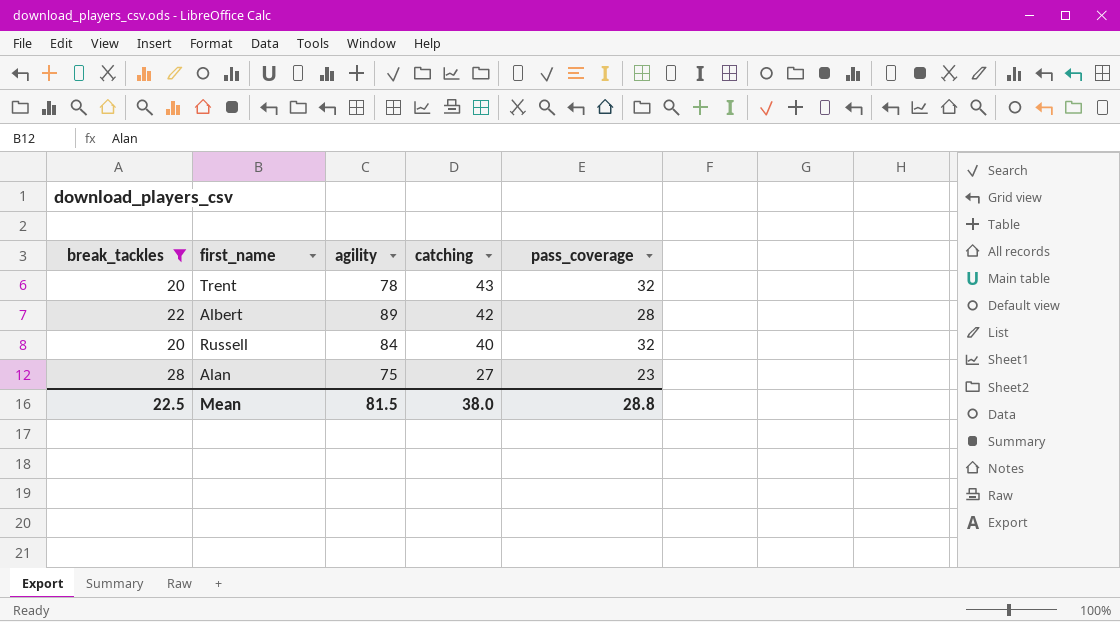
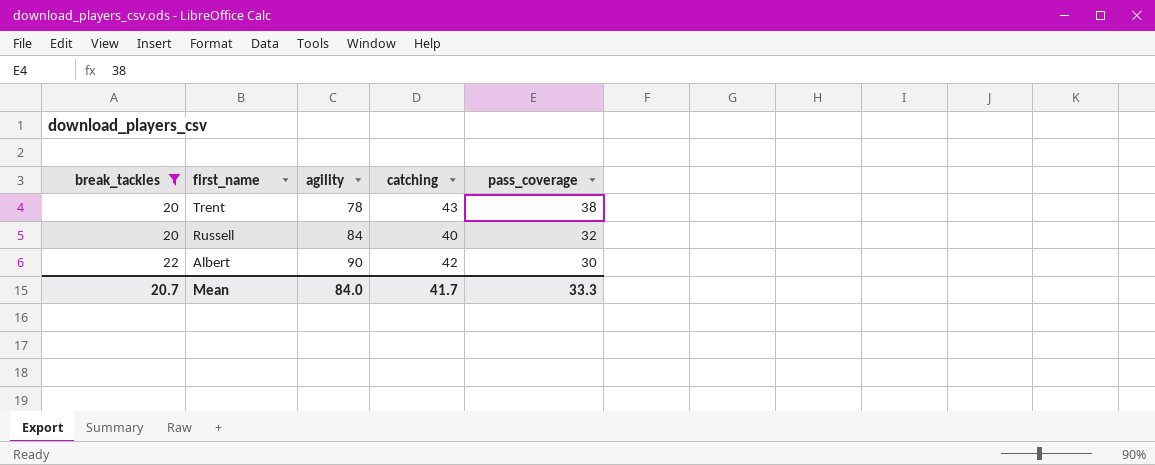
row order: catching descending -> break_tackles ascending
row Alan: 28 | 75 | 27 | 23 -> none
Trent | pass_coverage: 32 -> 38
Albert | agility: 89 -> 90
Albert | pass_coverage: 28 -> 30
Mean | break_tackles: 22.5 -> 20.7
Mean | agility: 81.5 -> 84.0
Mean | catching: 38.0 -> 41.7
Mean | pass_coverage: 28.8 -> 33.3

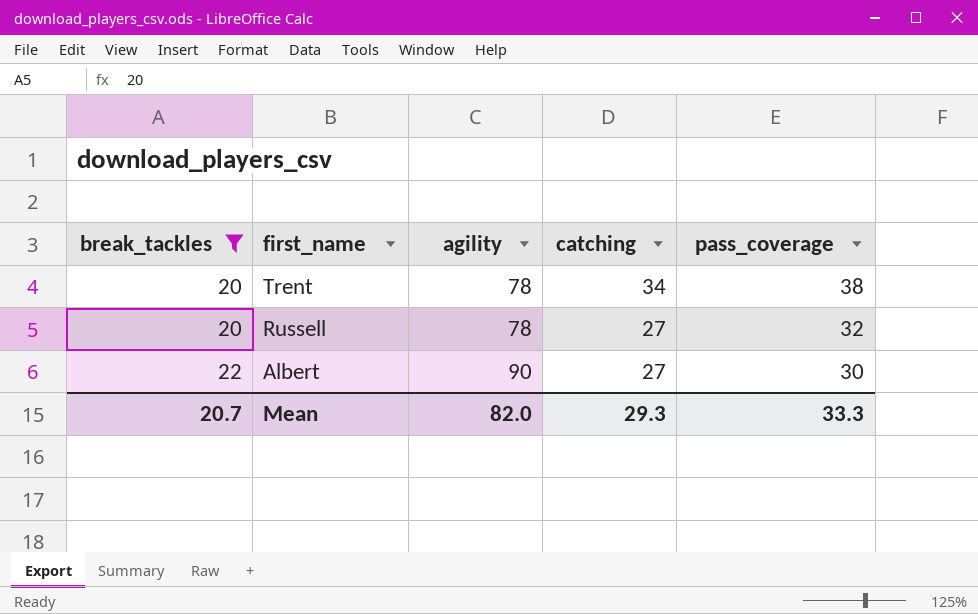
Trent | catching: 43 -> 34
Russell | agility: 84 -> 78
Russell | catching: 40 -> 27
Albert | catching: 42 -> 27
Mean | agility: 84.0 -> 82.0
Mean | catching: 41.7 -> 29.3

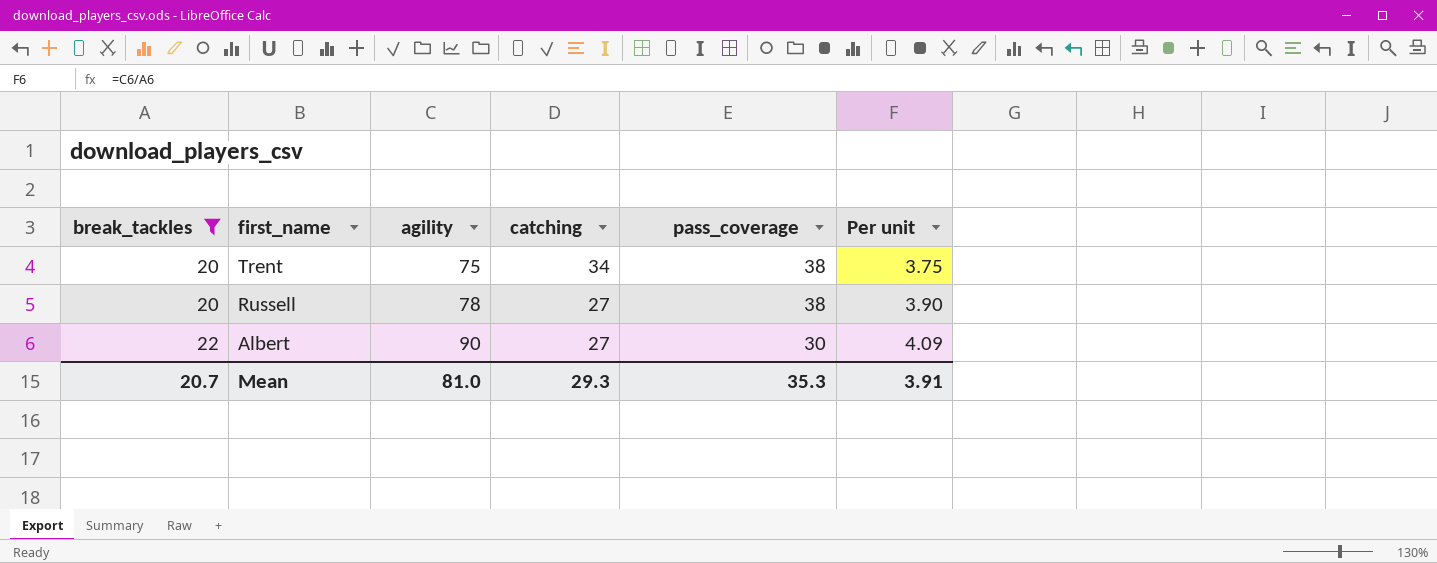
column Per unit | formula: none -> [agility] / [break_tackles]
Trent | agility: 78 -> 75
Russell | pass_coverage: 32 -> 38
Mean | agility: 82.0 -> 81.0
Mean | pass_coverage: 33.3 -> 35.3

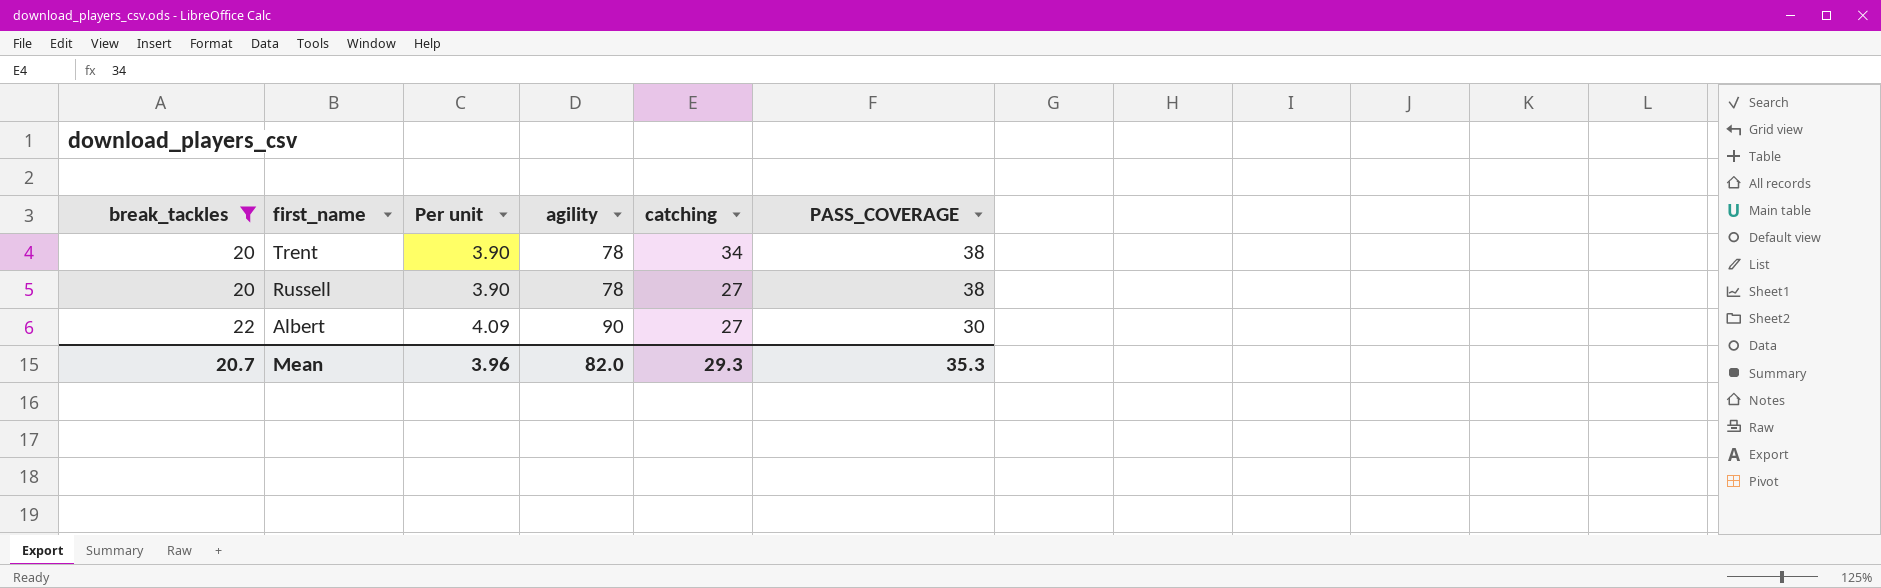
column Per unit | position: 6 -> 3
column name: pass_coverage -> PASS_COVERAGE
Trent | Per unit: 3.75 -> 3.90
Trent | agility: 75 -> 78
Mean | Per unit: 3.91 -> 3.96
Mean | agility: 81.0 -> 82.0

